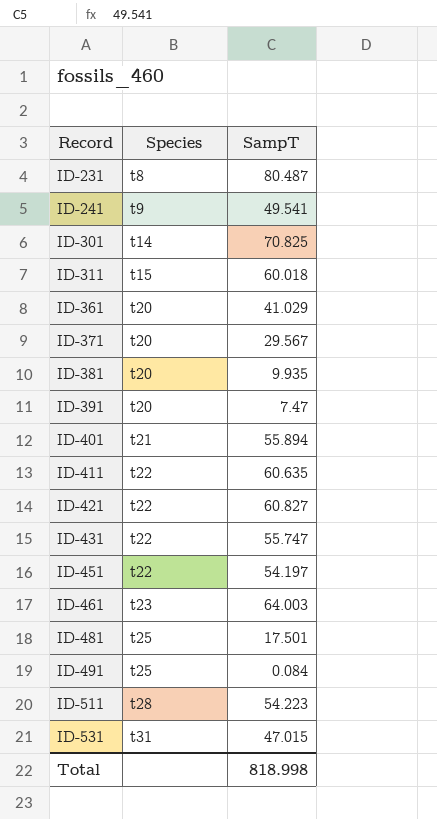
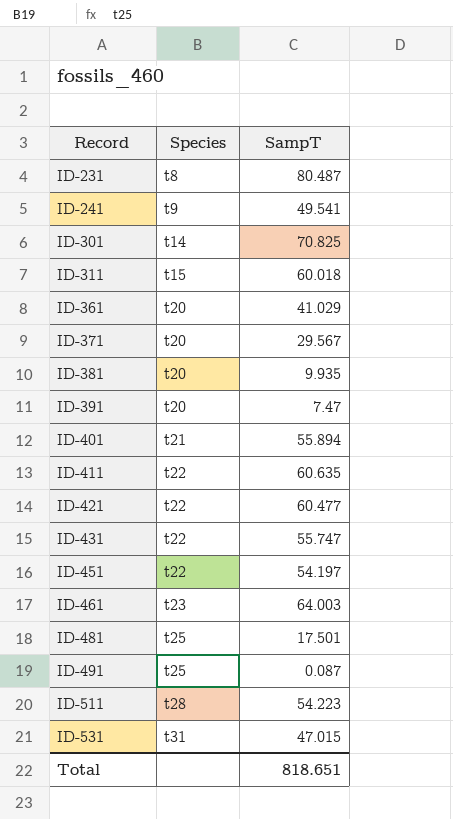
ID-421 | SampT: 60.827 -> 60.477
ID-491 | SampT: 0.084 -> 0.087
Total | SampT: 818.998 -> 818.651

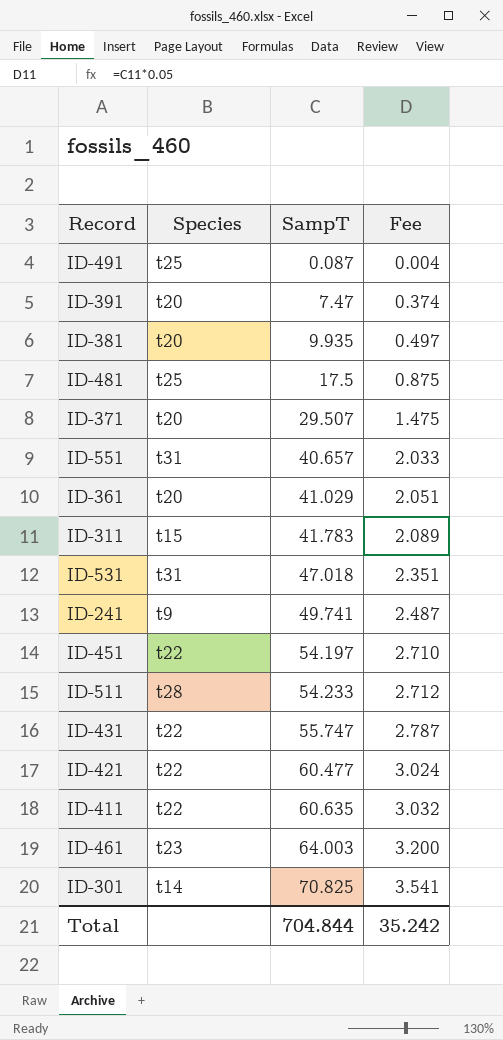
row order: Record ascending -> SampT ascending
column Fee | formula: none -> [SampT] * 0.05
row ID-231: t8 | 80.487 -> none
row ID-401: t21 | 55.894 -> none
ID-481 | SampT: 17.501 -> 17.5
ID-371 | SampT: 29.567 -> 29.507
row ID-551: none -> t31 | 40.657 | 2.033
ID-311 | SampT: 60.018 -> 41.783
ID-531 | SampT: 47.015 -> 47.018
ID-241 | SampT: 49.541 -> 49.741
ID-511 | SampT: 54.223 -> 54.233
Total | SampT: 818.651 -> 704.844

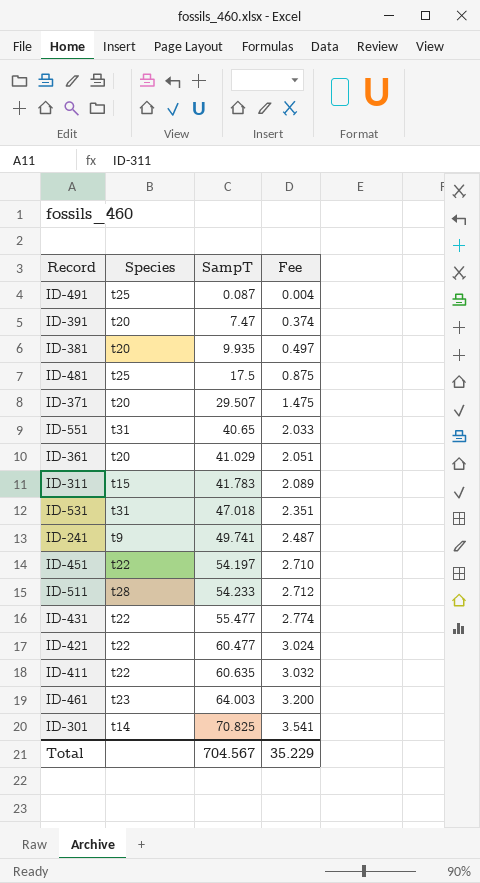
ID-551 | SampT: 40.657 -> 40.65
ID-431 | SampT: 55.747 -> 55.477
ID-431 | Fee: 2.787 -> 2.774
Total | SampT: 704.844 -> 704.567
Total | Fee: 35.242 -> 35.229

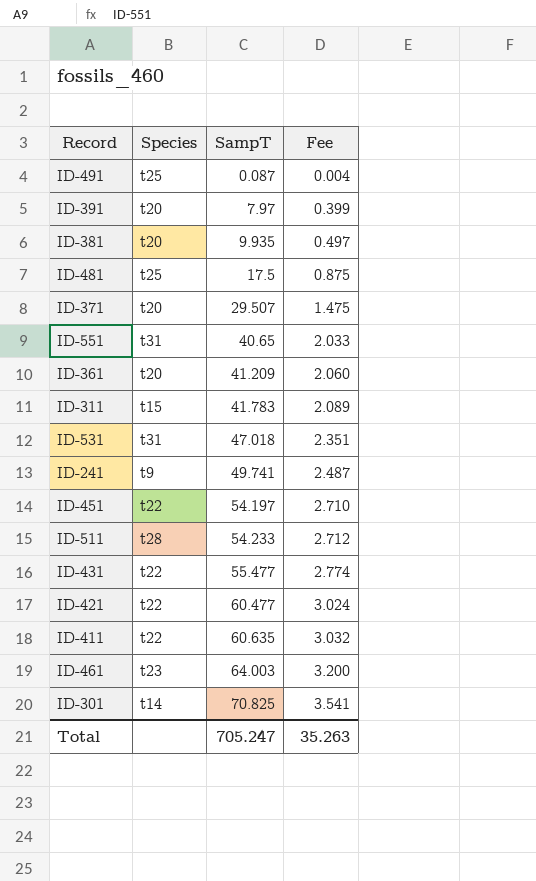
ID-391 | SampT: 7.47 -> 7.97
ID-391 | Fee: 0.374 -> 0.399
ID-361 | SampT: 41.029 -> 41.209
ID-361 | Fee: 2.051 -> 2.060
Total | SampT: 704.567 -> 705.247
Total | Fee: 35.229 -> 35.263

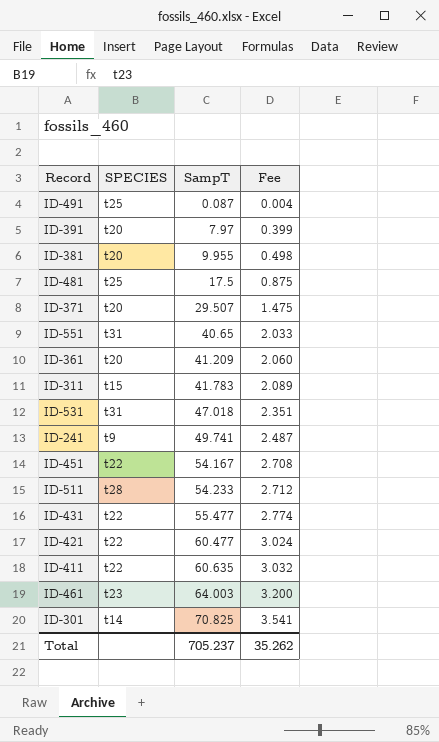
column name: Species -> SPECIES
ID-381 | SampT: 9.935 -> 9.955
ID-381 | Fee: 0.497 -> 0.498
ID-451 | SampT: 54.197 -> 54.167
ID-451 | Fee: 2.710 -> 2.708
Total | SampT: 705.247 -> 705.237
Total | Fee: 35.263 -> 35.262

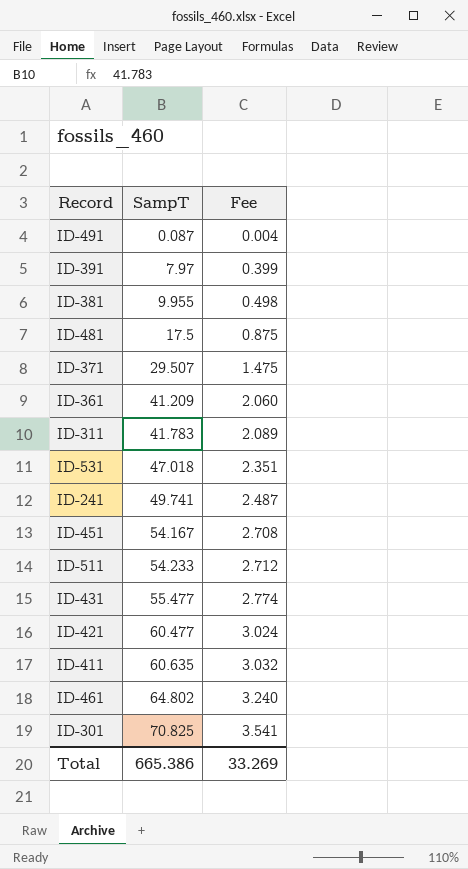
column SPECIES | position: 2 -> none
row ID-551: t31 | 40.65 | 2.033 -> none
ID-461 | SampT: 64.003 -> 64.802
ID-461 | Fee: 3.200 -> 3.240
Total | SampT: 705.237 -> 665.386
Total | Fee: 35.262 -> 33.269

